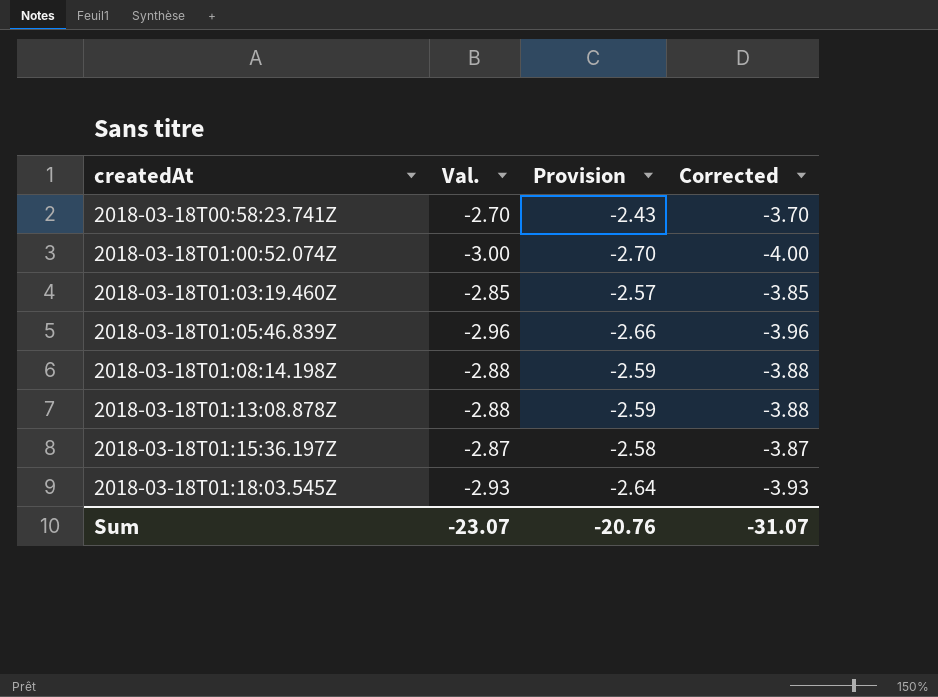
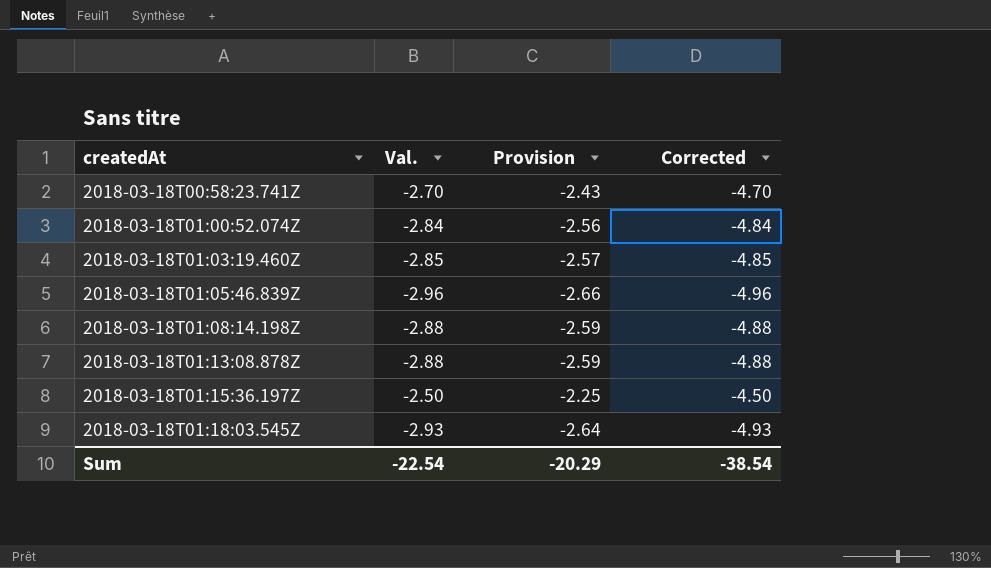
column Corrected | formula: [Val.] - 1 -> [Val.] - 2
2018-03-18T01:00:52.074Z | Val.: -3.00 -> -2.84
2018-03-18T01:00:52.074Z | Provision: -2.70 -> -2.56
2018-03-18T01:15:36.197Z | Val.: -2.87 -> -2.50
2018-03-18T01:15:36.197Z | Provision: -2.58 -> -2.25
Sum | Val.: -23.07 -> -22.54
Sum | Provision: -20.76 -> -20.29
Sum | Corrected: -31.07 -> -38.54

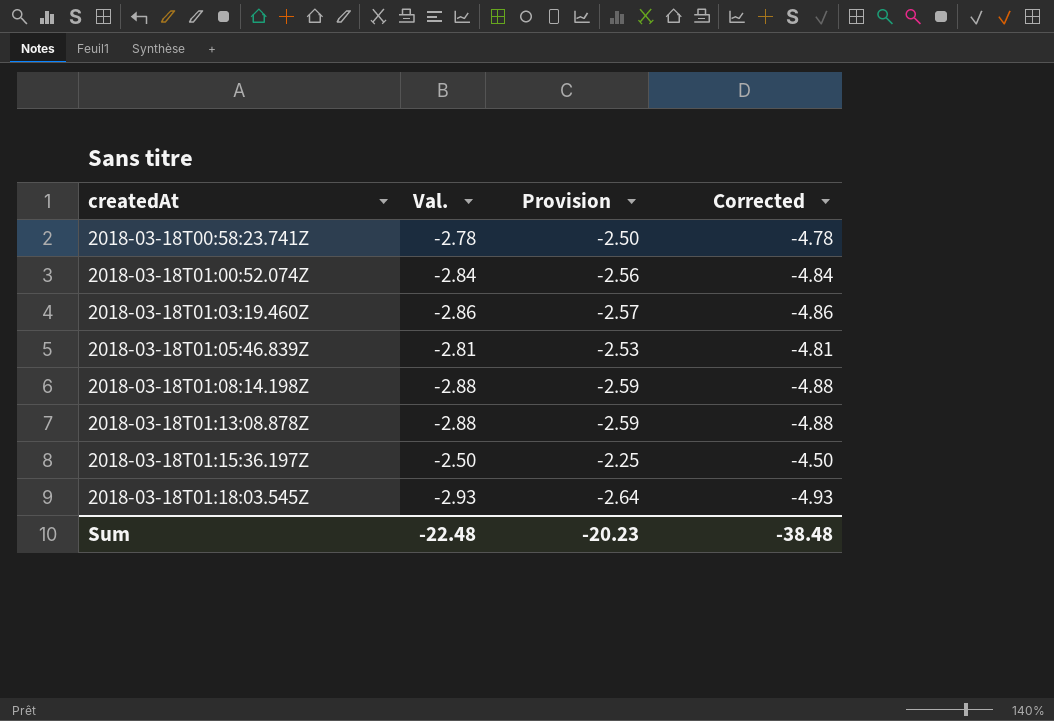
2018-03-18T00:58:23.741Z | Val.: -2.70 -> -2.78
2018-03-18T00:58:23.741Z | Provision: -2.43 -> -2.50
2018-03-18T00:58:23.741Z | Corrected: -4.70 -> -4.78
2018-03-18T01:03:19.460Z | Val.: -2.85 -> -2.86
2018-03-18T01:03:19.460Z | Corrected: -4.85 -> -4.86
2018-03-18T01:05:46.839Z | Val.: -2.96 -> -2.81
2018-03-18T01:05:46.839Z | Provision: -2.66 -> -2.53
2018-03-18T01:05:46.839Z | Corrected: -4.96 -> -4.81
Sum | Val.: -22.54 -> -22.48
Sum | Provision: -20.29 -> -20.23
Sum | Corrected: -38.54 -> -38.48

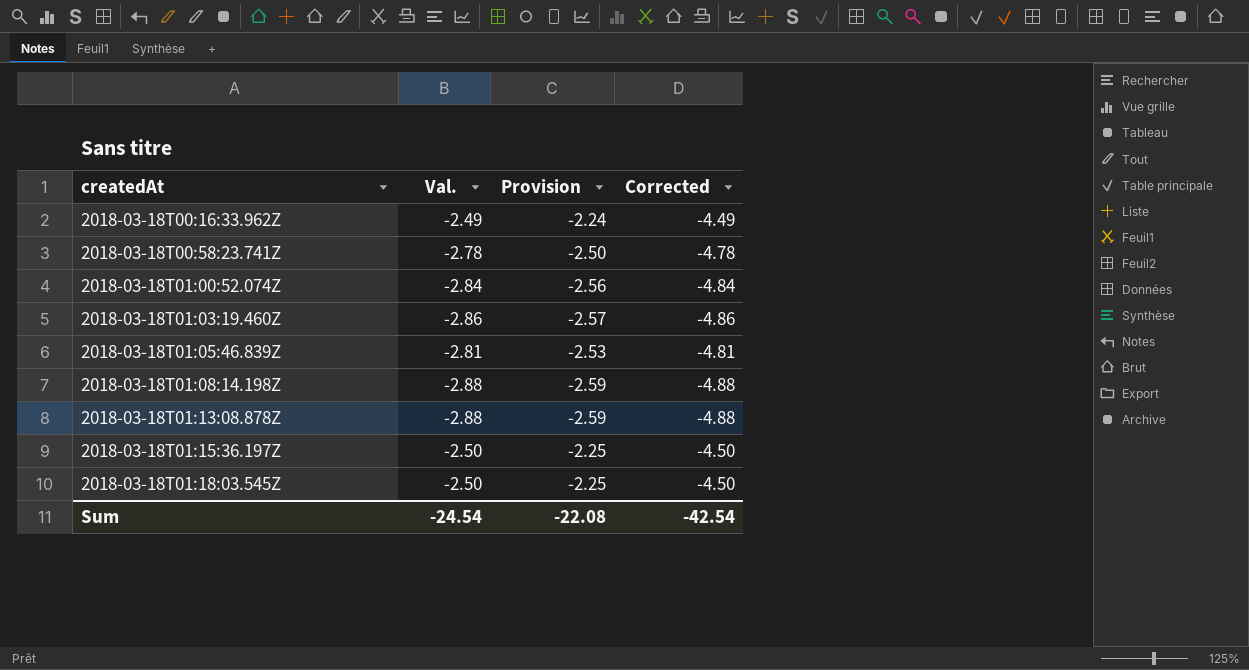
row 2018-03-18T00:16:33.962Z: none -> -2.49 | -2.24 | -4.49
2018-03-18T01:18:03.545Z | Val.: -2.93 -> -2.50
2018-03-18T01:18:03.545Z | Provision: -2.64 -> -2.25
2018-03-18T01:18:03.545Z | Corrected: -4.93 -> -4.50
Sum | Val.: -22.48 -> -24.54
Sum | Provision: -20.23 -> -22.08
Sum | Corrected: -38.48 -> -42.54

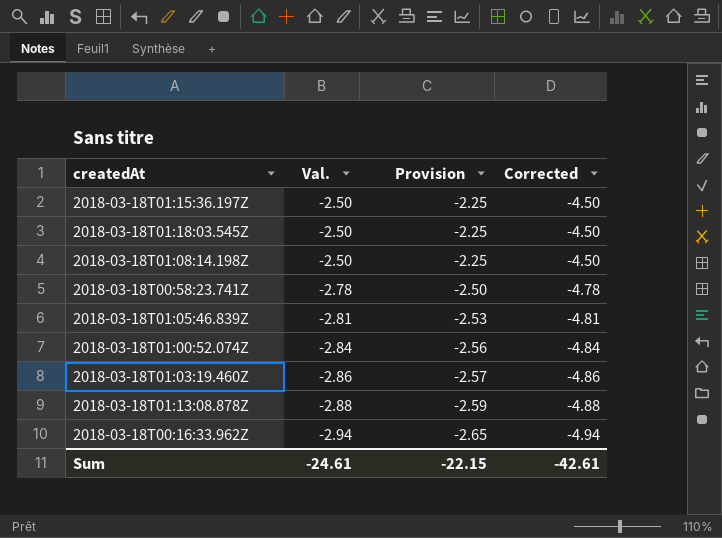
row order: createdAt ascending -> Val. descending
2018-03-18T01:08:14.198Z | Val.: -2.88 -> -2.50
2018-03-18T01:08:14.198Z | Provision: -2.59 -> -2.25
2018-03-18T01:08:14.198Z | Corrected: -4.88 -> -4.50
2018-03-18T00:16:33.962Z | Val.: -2.49 -> -2.94
2018-03-18T00:16:33.962Z | Provision: -2.24 -> -2.65
2018-03-18T00:16:33.962Z | Corrected: -4.49 -> -4.94
Sum | Val.: -24.54 -> -24.61
Sum | Provision: -22.08 -> -22.15
Sum | Corrected: -42.54 -> -42.61

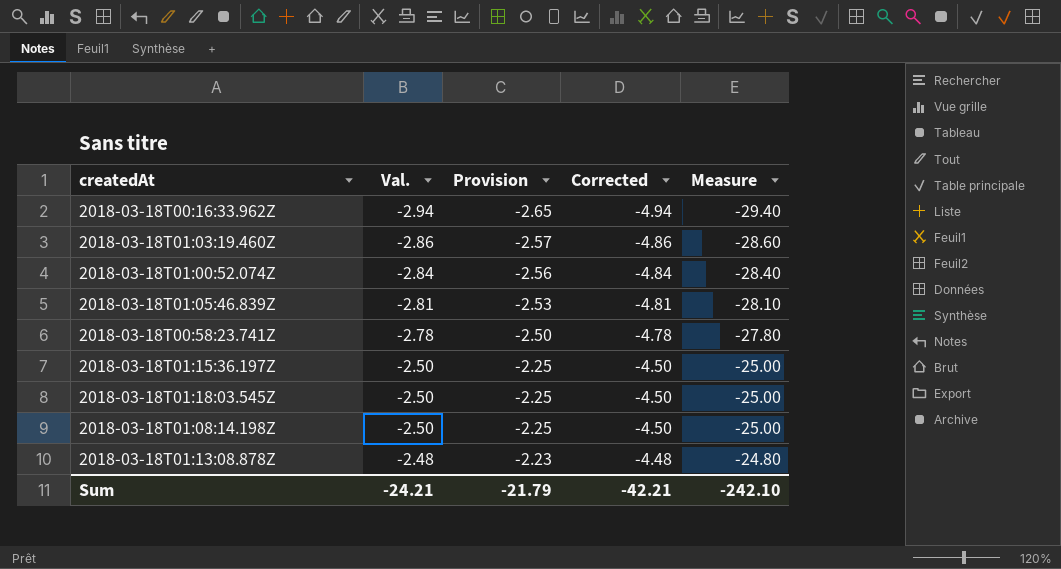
row order: Val. descending -> Val. ascending
column Measure | formula: none -> [Val.] * 10
2018-03-18T01:13:08.878Z | Val.: -2.88 -> -2.48
2018-03-18T01:13:08.878Z | Provision: -2.59 -> -2.23
2018-03-18T01:13:08.878Z | Corrected: -4.88 -> -4.48
Sum | Val.: -24.61 -> -24.21
Sum | Provision: -22.15 -> -21.79
Sum | Corrected: -42.61 -> -42.21

